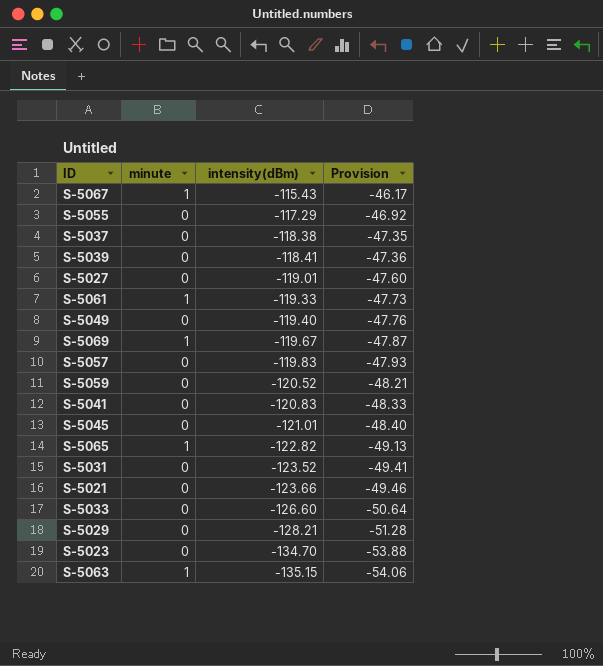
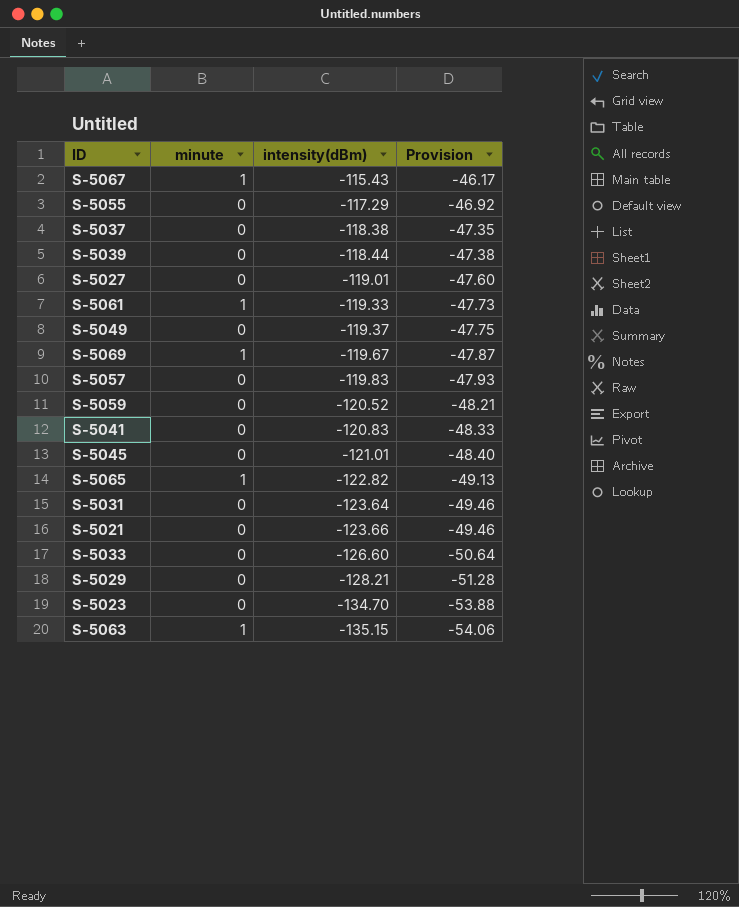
S-5039 | intensity(dBm): -118.41 -> -118.44
S-5039 | Provision: -47.36 -> -47.38
S-5049 | intensity(dBm): -119.40 -> -119.37
S-5049 | Provision: -47.76 -> -47.75
S-5031 | intensity(dBm): -123.52 -> -123.64
S-5031 | Provision: -49.41 -> -49.46

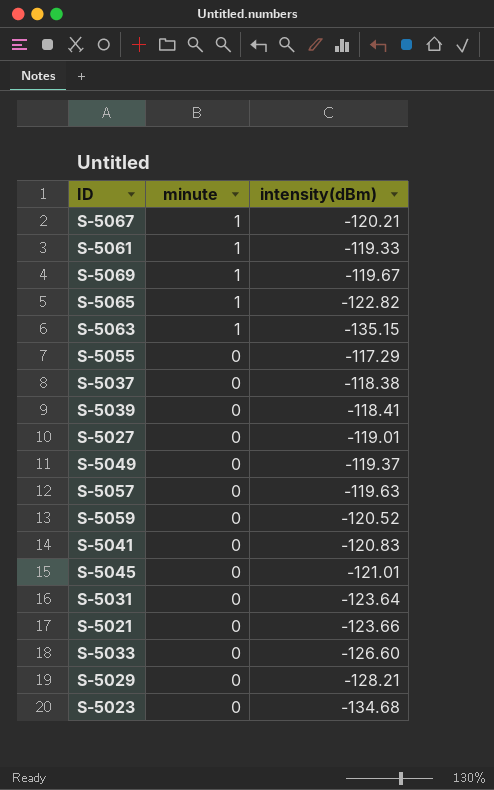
row order: intensity(dBm) descending -> minute descending
column Provision | formula: [intensity(dBm)] * 0.4 -> none
S-5067 | intensity(dBm): -115.43 -> -120.21
S-5039 | intensity(dBm): -118.44 -> -118.41
S-5057 | intensity(dBm): -119.83 -> -119.63
S-5023 | intensity(dBm): -134.70 -> -134.68

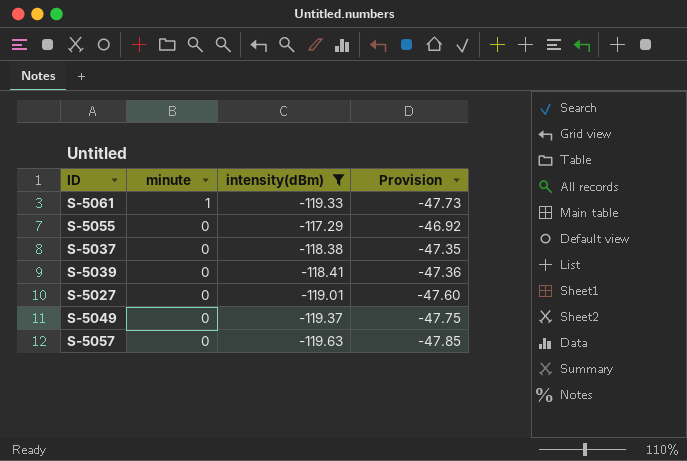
filter: none -> intensity(dBm) >= -119.63
column Provision | formula: none -> [intensity(dBm)] * 0.4

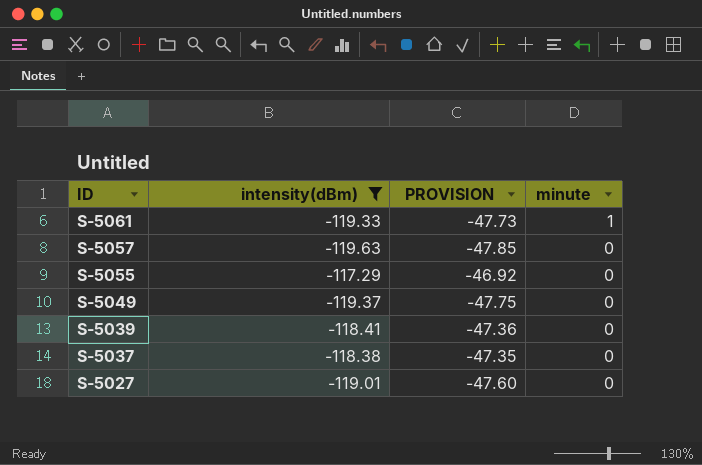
row order: minute descending -> ID descending
column name: Provision -> PROVISION
column minute | position: 2 -> 4

